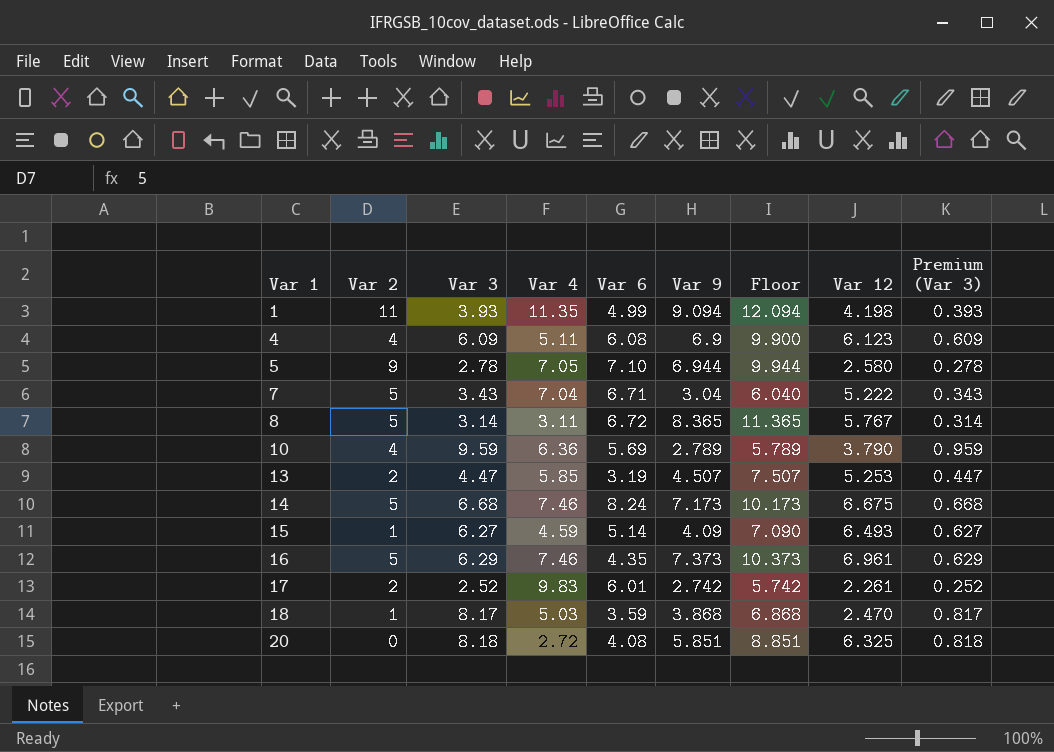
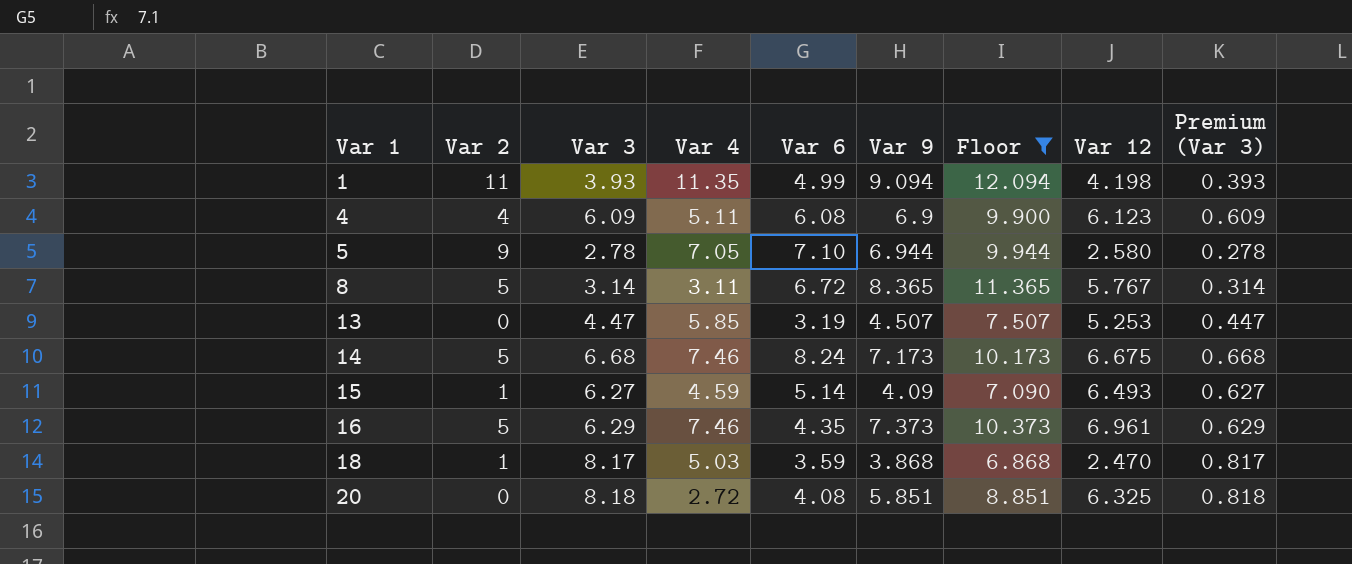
filter: none -> Floor >= 6.868
13 | Var 2: 2 -> 0

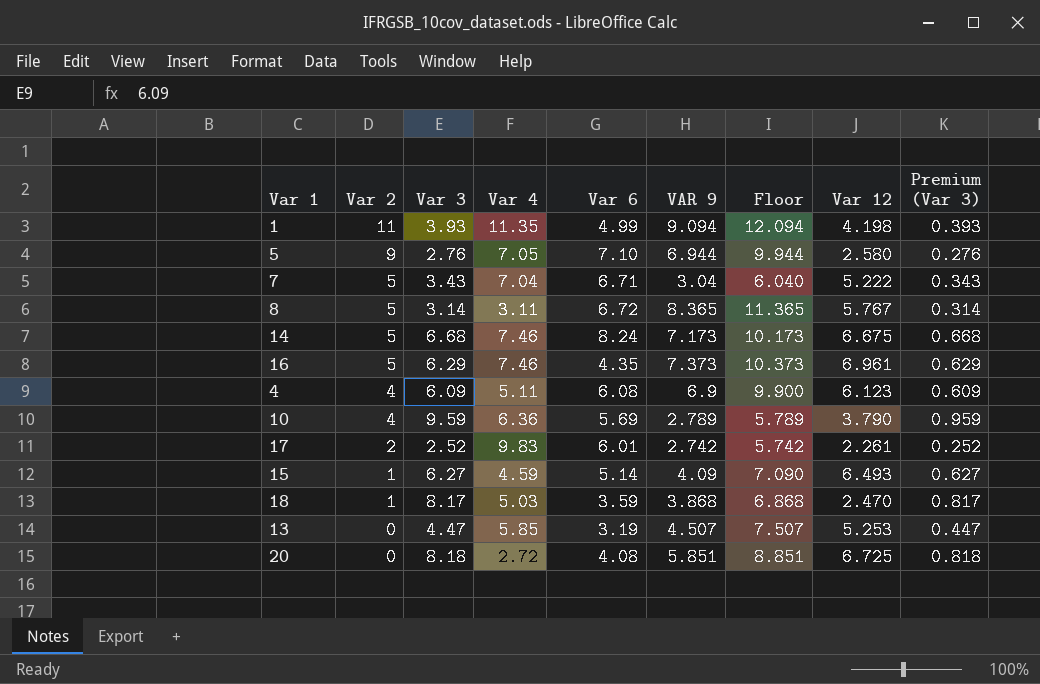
filter: Floor >= 6.868 -> none
row order: Var 1 ascending -> Var 2 descending
column name: Var 9 -> VAR 9
5 | Var 3: 2.78 -> 2.76
5 | Premium (Var 3): 0.278 -> 0.276
20 | Var 12: 6.325 -> 6.725

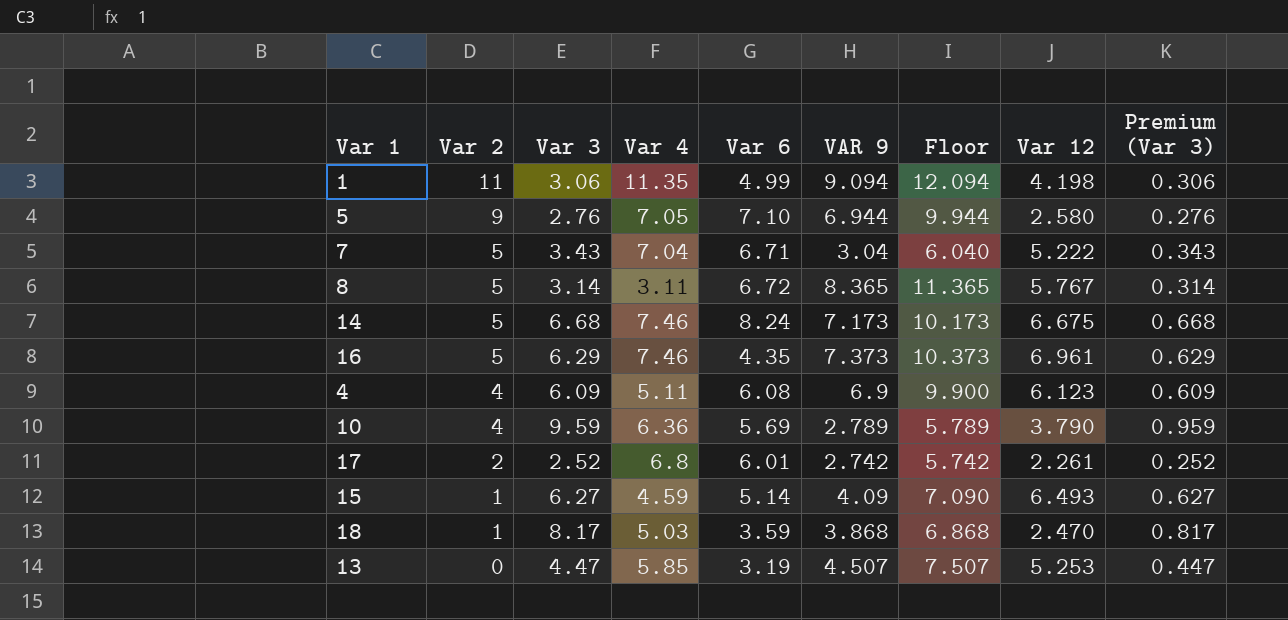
row 20: 0 | 8.18 | 2.72 | 4.08 | 5.851 | 8.851 | 6.725 | 0.818 -> none
1 | Var 3: 3.93 -> 3.06
1 | Premium (Var 3): 0.393 -> 0.306
17 | Var 4: 9.83 -> 6.8

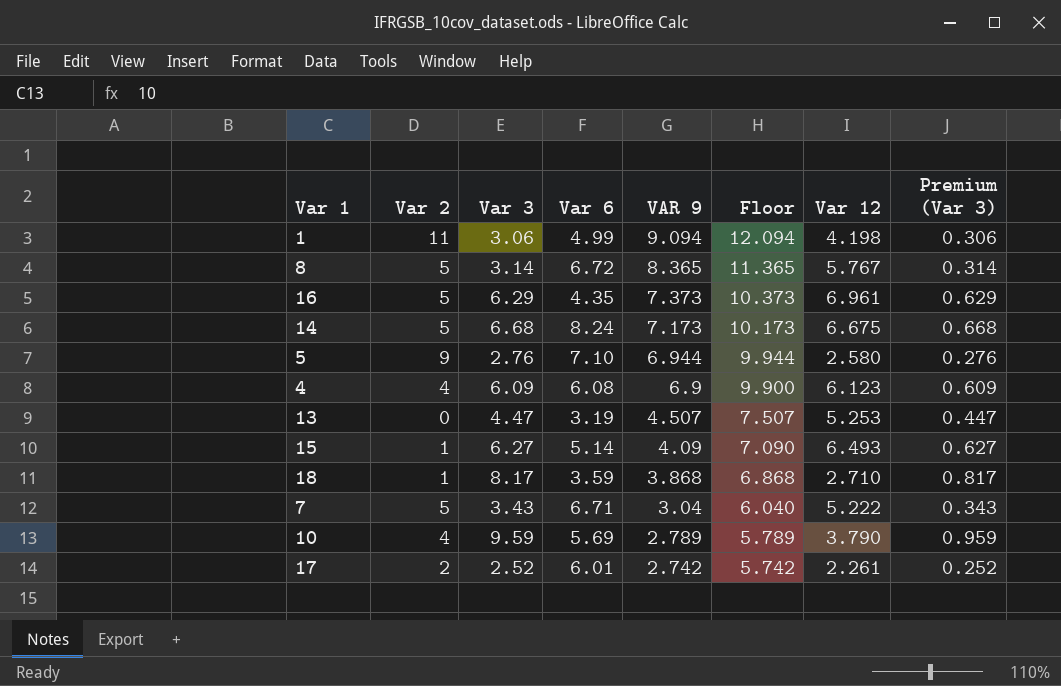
row order: Var 2 descending -> VAR 9 descending
column Var 4 | position: 4 -> none
18 | Var 12: 2.470 -> 2.710

